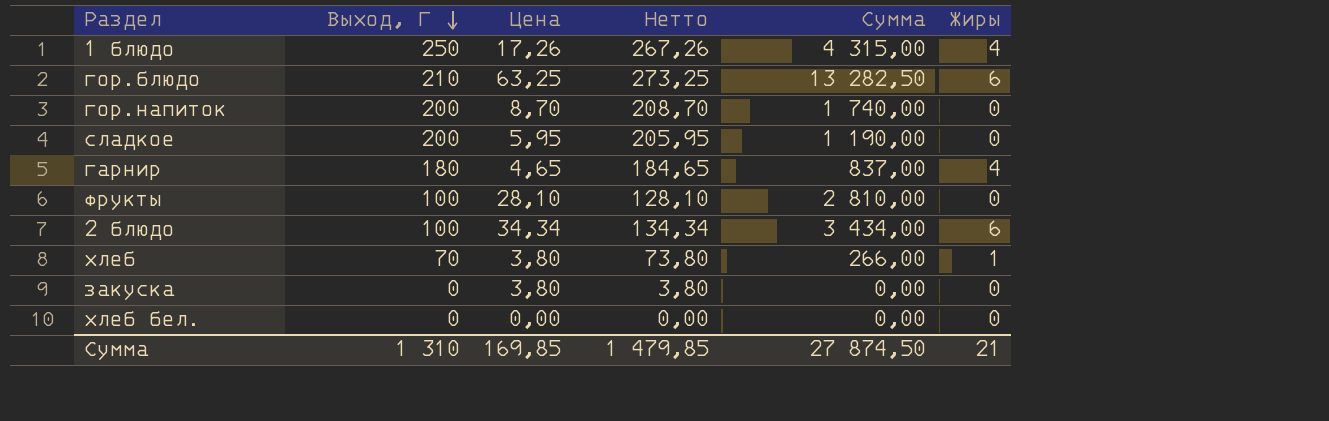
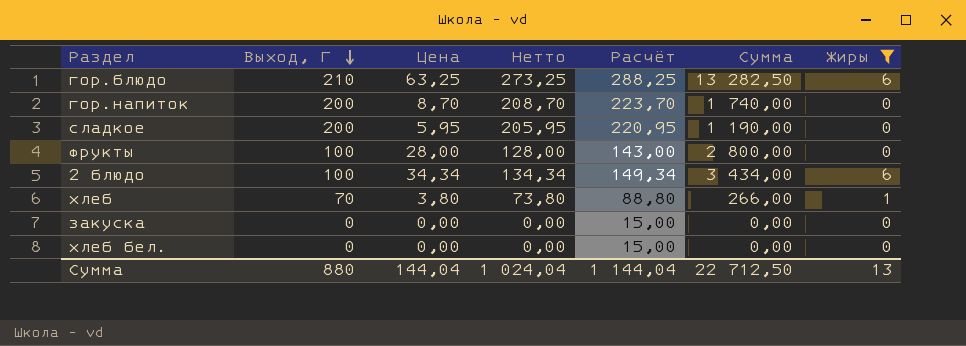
filter: none -> Жиры != 4
column Расчёт | formula: none -> [Нетто] + 15
фрукты | Цена: 28,10 -> 28,00
фрукты | Нетто: 128,10 -> 128,00
фрукты | Сумма: 2 810,00 -> 2 800,00
закуска | Цена: 3,80 -> 0,00
закуска | Нетто: 3,80 -> 0,00
Сумма | Выход, Г: 1 310 -> 880
Сумма | Цена: 169,85 -> 144,04
Сумма | Нетто: 1 479,85 -> 1 024,04
Сумма | Сумма: 27 874,50 -> 22 712,50
Сумма | Жиры: 21 -> 13

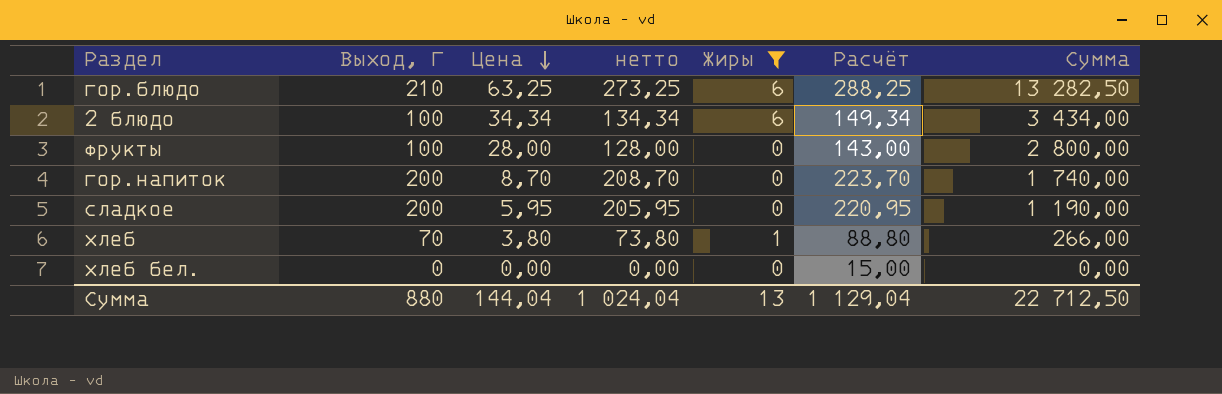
row order: Выход, Г descending -> Цена descending
column name: Нетто -> нетто
column Жиры | position: 7 -> 5
row закуска: 0 | 0,00 | 0,00 | 15,00 | 0,00 | 0 -> none
Сумма | Расчёт: 1 144,04 -> 1 129,04

